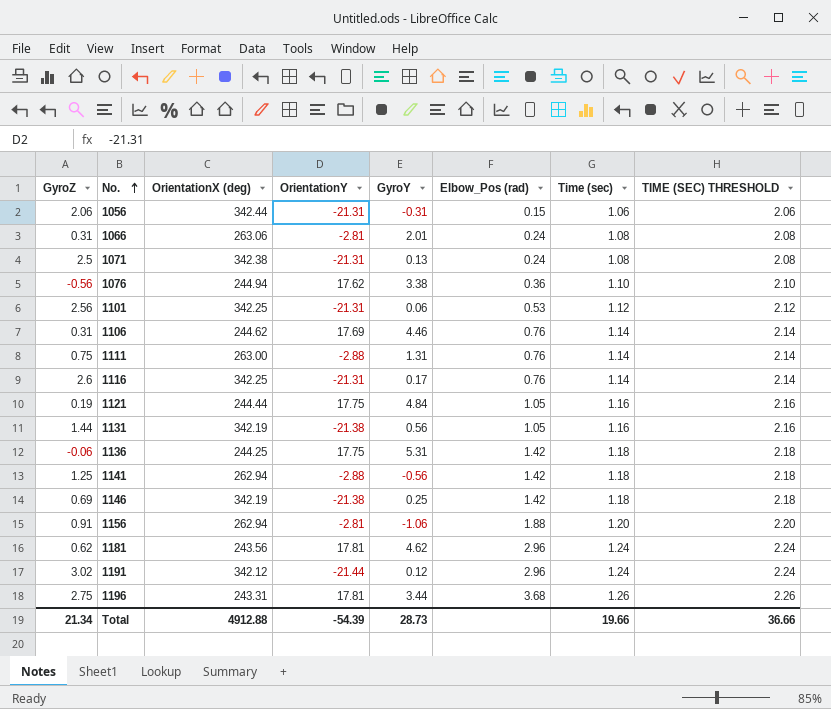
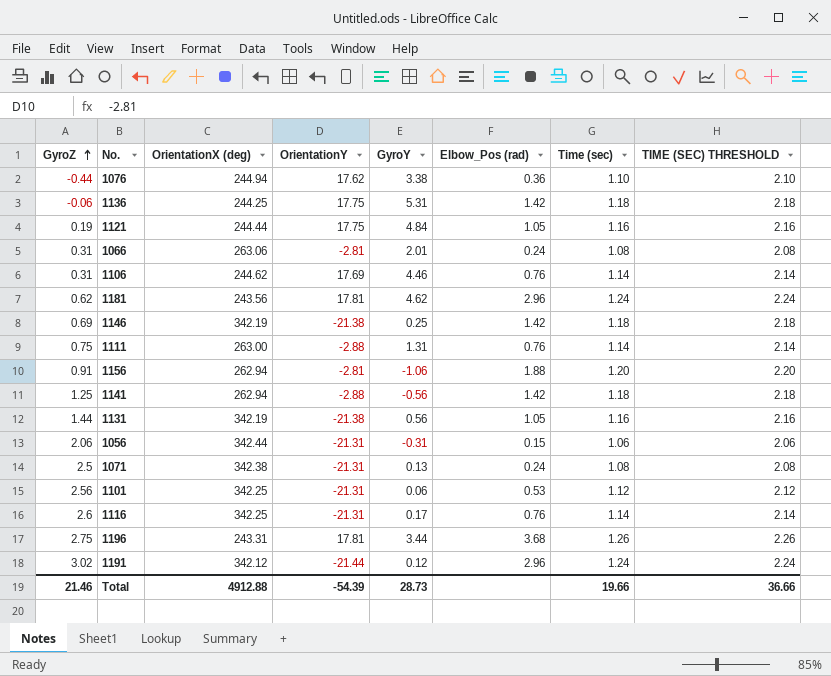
row order: No. ascending -> GyroZ ascending
1076 | GyroZ: -0.56 -> -0.44
Total | GyroZ: 21.34 -> 21.46

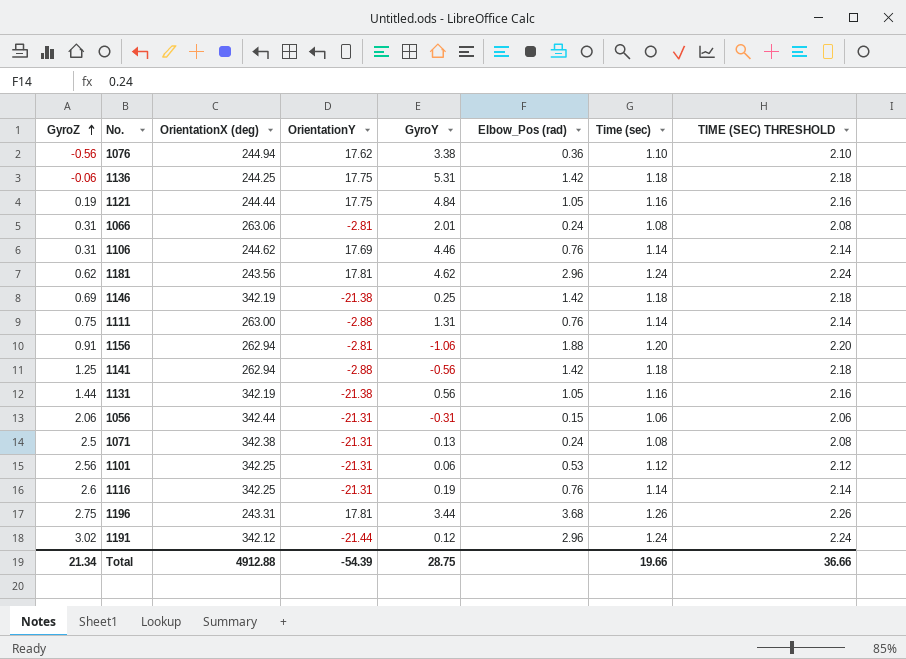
1076 | GyroZ: -0.44 -> -0.56
1116 | GyroY: 0.17 -> 0.19
Total | GyroZ: 21.46 -> 21.34
Total | GyroY: 28.73 -> 28.75

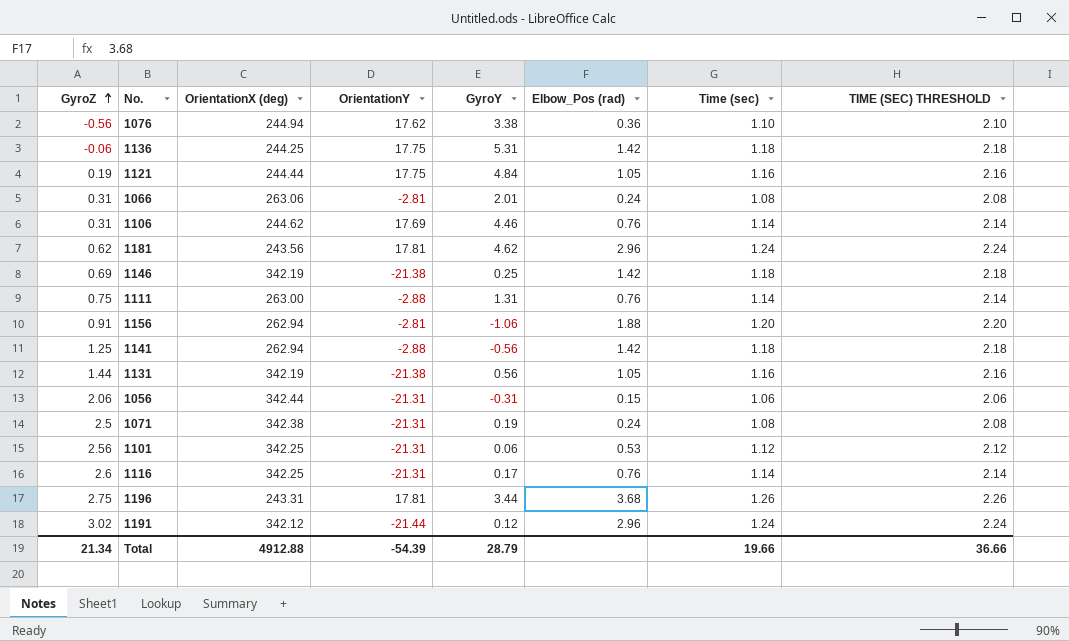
1071 | GyroY: 0.13 -> 0.19
1116 | GyroY: 0.19 -> 0.17
Total | GyroY: 28.75 -> 28.79

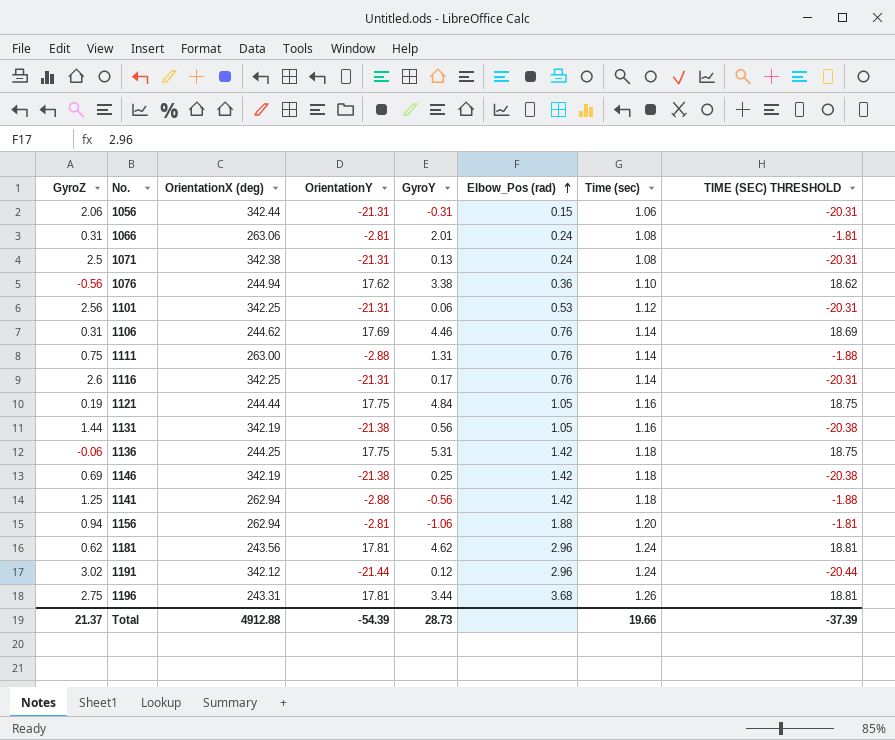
row order: GyroZ ascending -> Elbow_Pos (rad) ascending
column TIME (SEC) THRESHOLD | formula: [Time (sec)] + 1 -> [OrientationY] + 1
1071 | GyroY: 0.19 -> 0.13
1156 | GyroZ: 0.91 -> 0.94
Total | GyroZ: 21.34 -> 21.37
Total | GyroY: 28.79 -> 28.73
Total | TIME (SEC) THRESHOLD: 36.66 -> -37.39

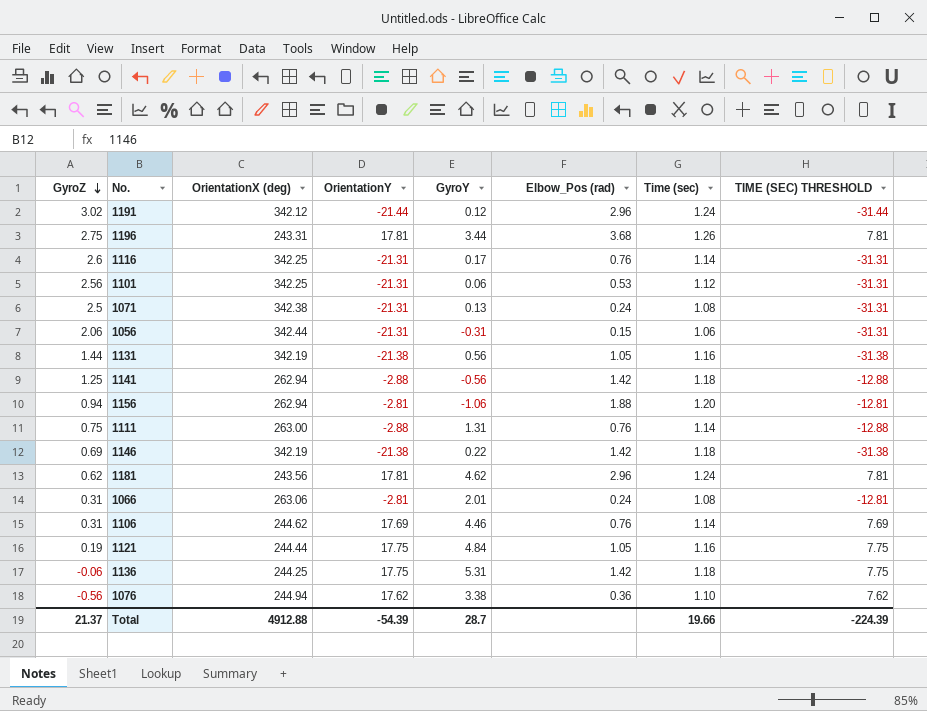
row order: Elbow_Pos (rad) ascending -> GyroZ descending
column TIME (SEC) THRESHOLD | formula: [OrientationY] + 1 -> [OrientationY] - 10
1146 | GyroY: 0.25 -> 0.22
Total | GyroY: 28.73 -> 28.7
Total | TIME (SEC) THRESHOLD: -37.39 -> -224.39

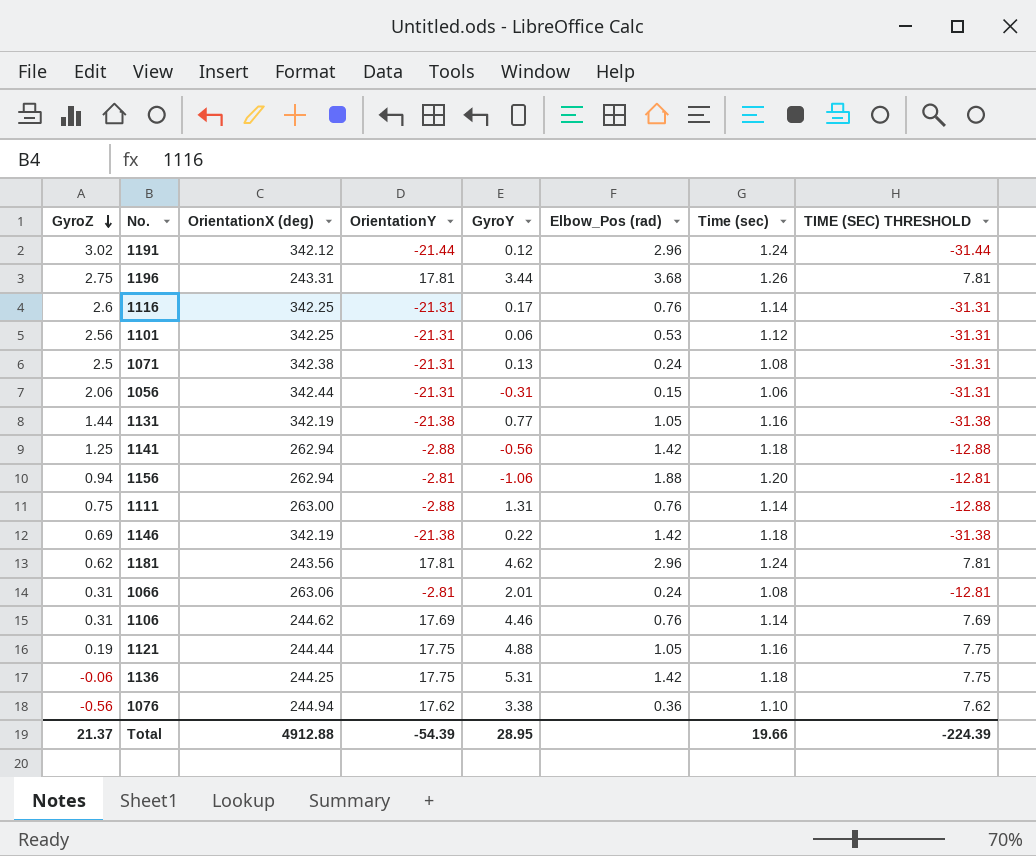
1131 | GyroY: 0.56 -> 0.77
1121 | GyroY: 4.84 -> 4.88
Total | GyroY: 28.7 -> 28.95

